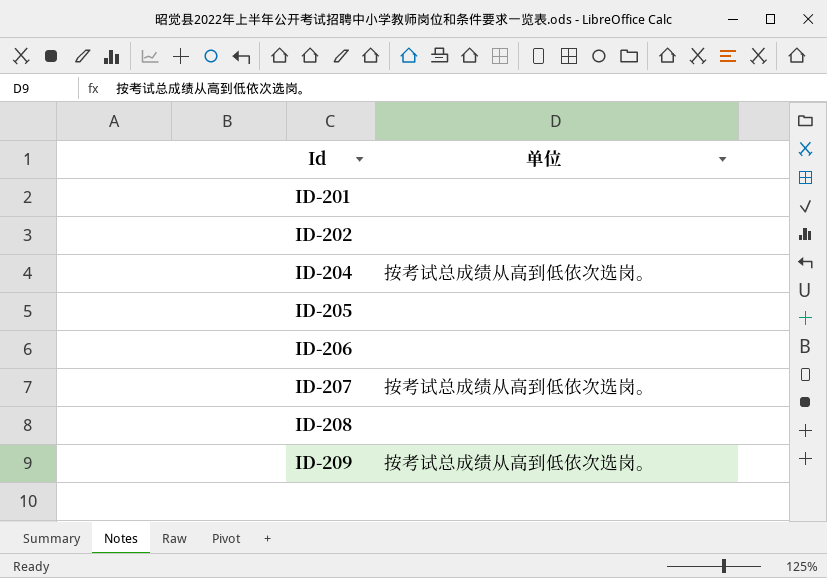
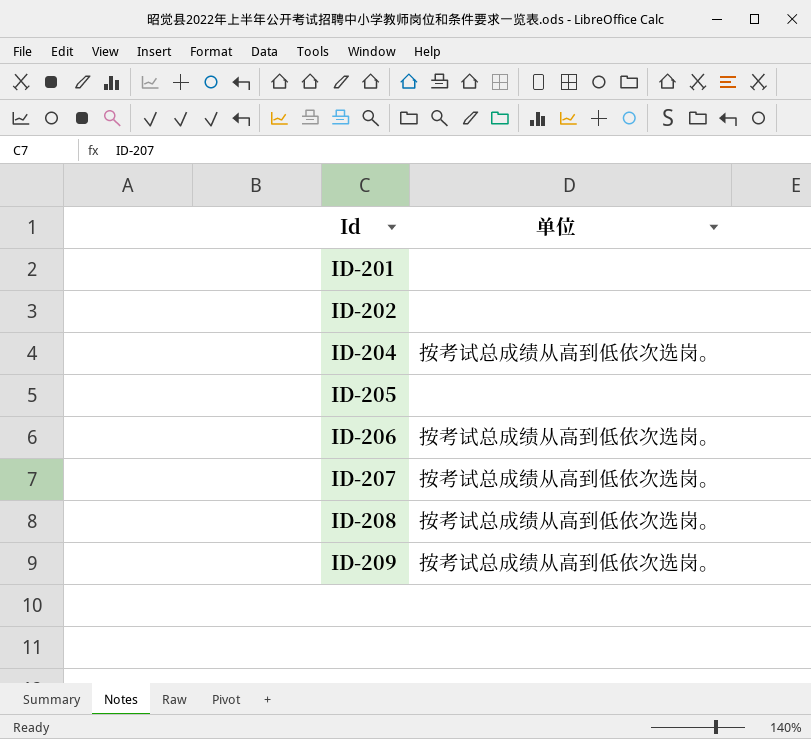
ID-206 | 单位: none -> 按考试总成绩从高到低依次选岗。
ID-208 | 单位: none -> 按考试总成绩从高到低依次选岗。

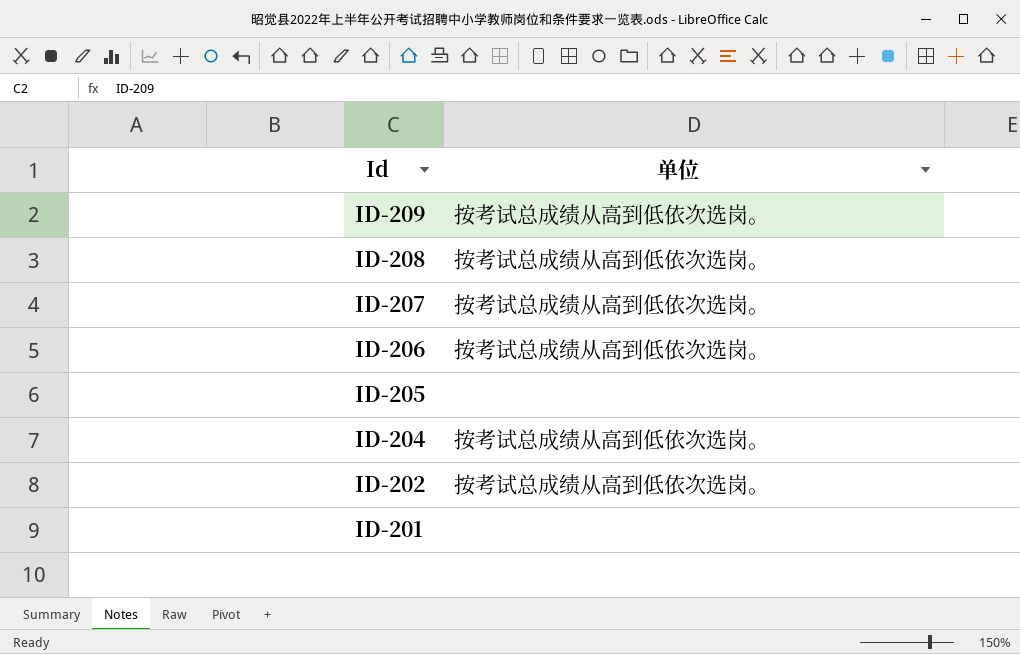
row order: Id ascending -> Id descending
ID-202 | 单位: none -> 按考试总成绩从高到低依次选岗。

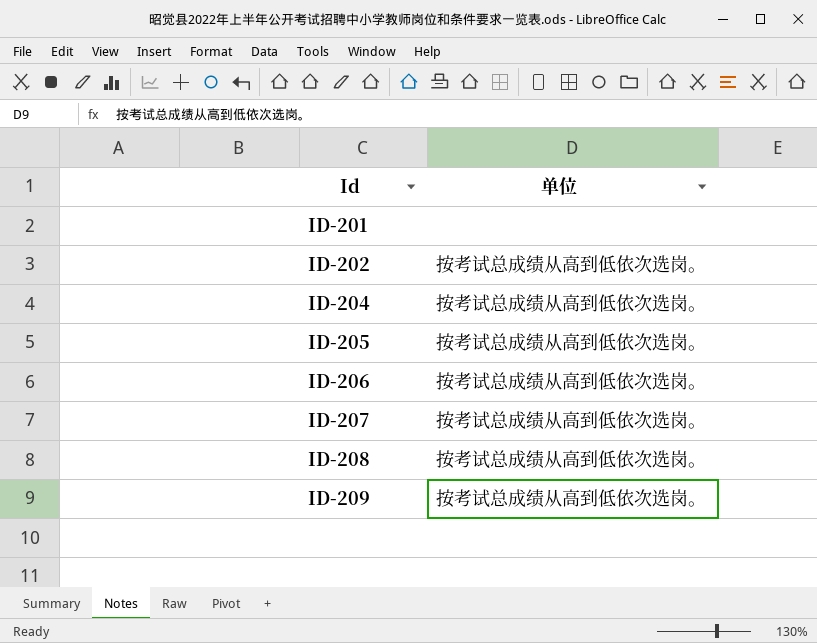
row order: Id descending -> Id ascending
ID-205 | 单位: none -> 按考试总成绩从高到低依次选岗。

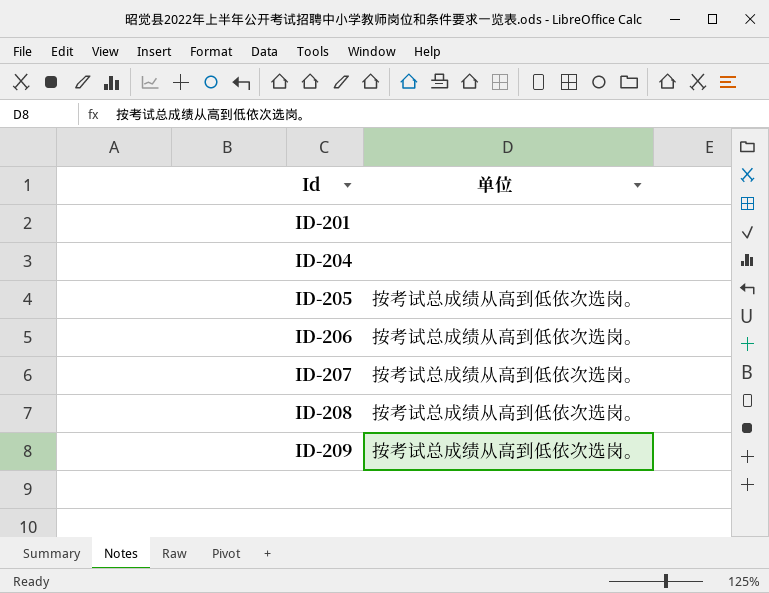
row ID-202: 按考试总成绩从高到低依次选岗。 -> none
ID-204 | 单位: 按考试总成绩从高到低依次选岗。 -> none

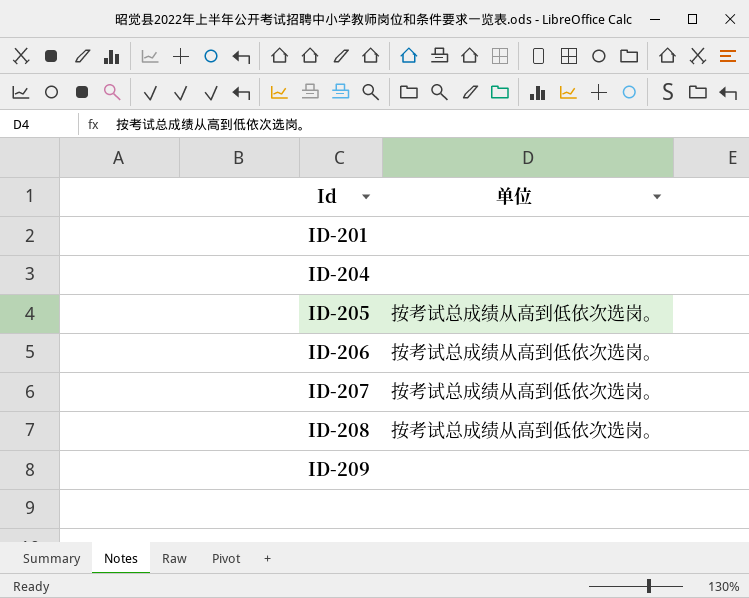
ID-209 | 单位: 按考试总成绩从高到低依次选岗。 -> none

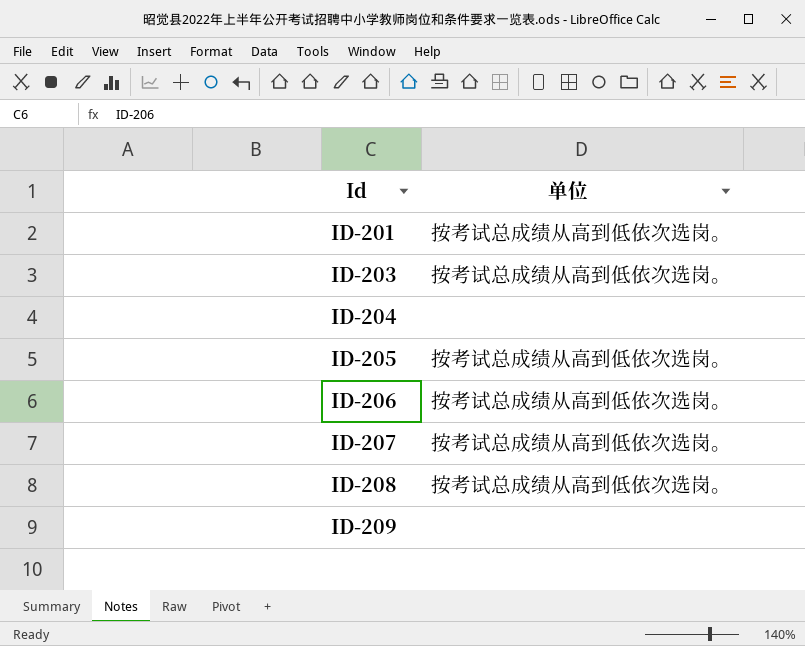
ID-201 | 单位: none -> 按考试总成绩从高到低依次选岗。
row ID-203: none -> 按考试总成绩从高到低依次选岗。

